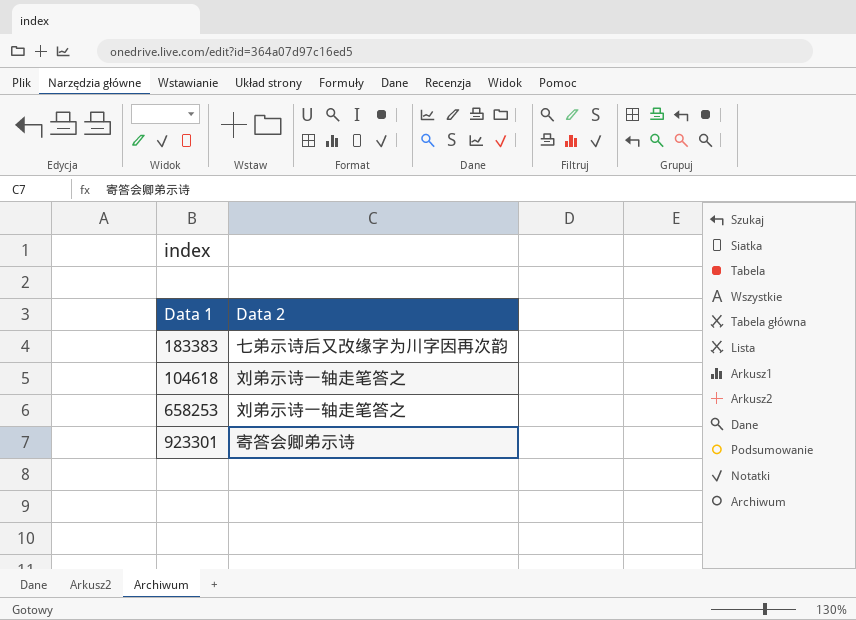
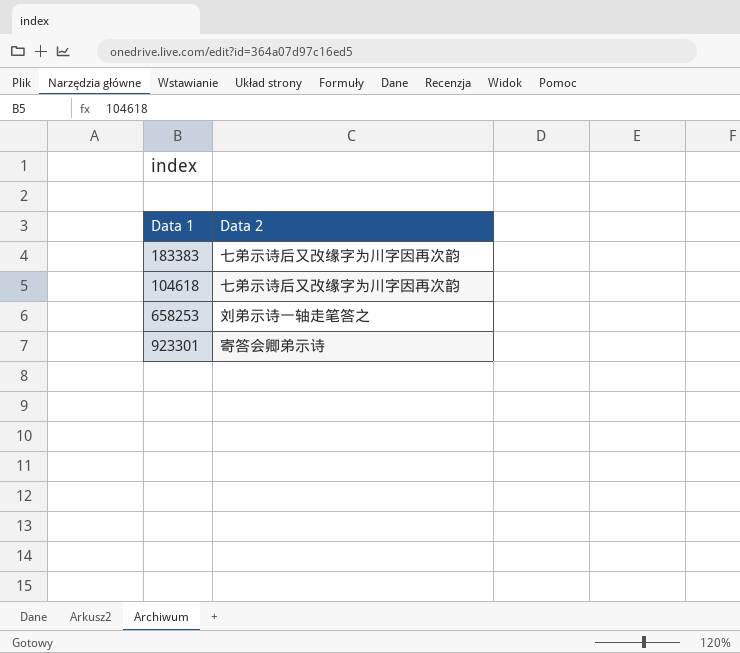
104618 | Data 2: 刘弟示诗一轴走笔答之 -> 七弟示诗后又改缘字为川字因再次韵

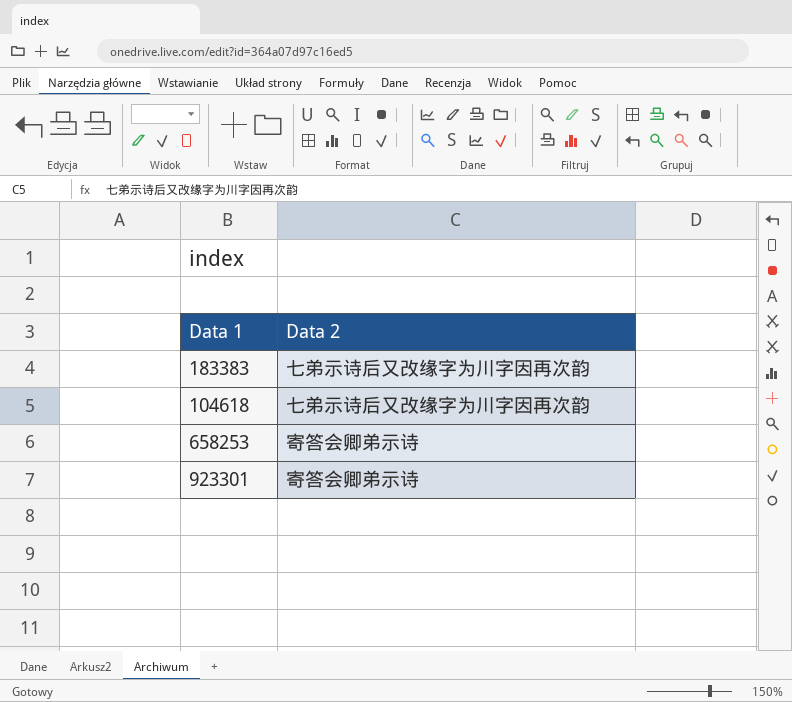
658253 | Data 2: 刘弟示诗一轴走笔答之 -> 寄答会卿弟示诗

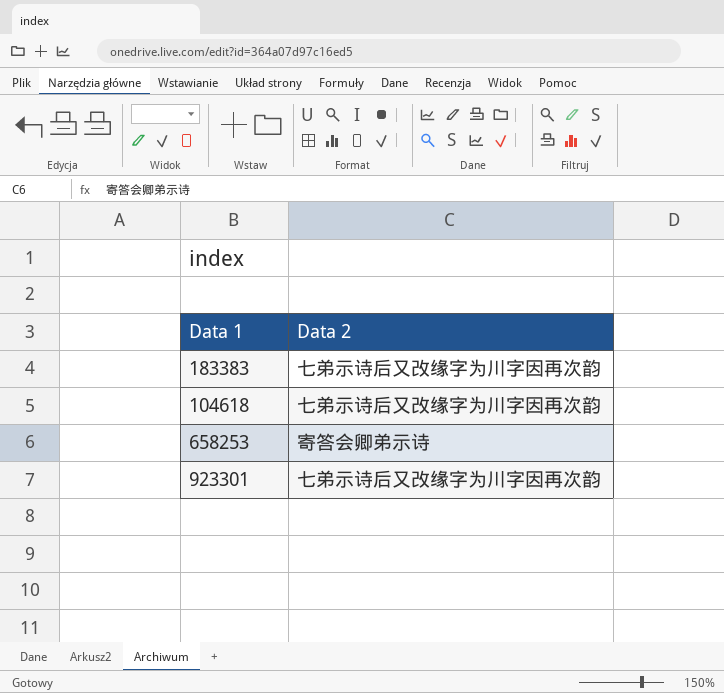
923301 | Data 2: 寄答会卿弟示诗 -> 七弟示诗后又改缘字为川字因再次韵

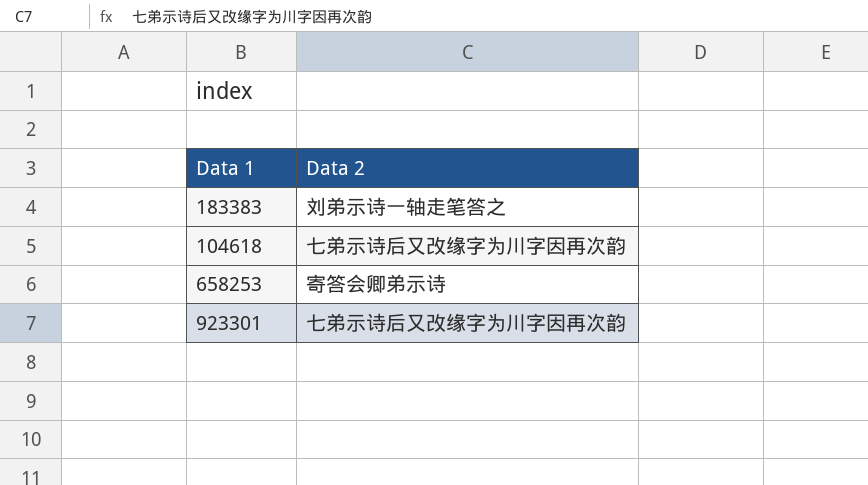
183383 | Data 2: 七弟示诗后又改缘字为川字因再次韵 -> 刘弟示诗一轴走笔答之

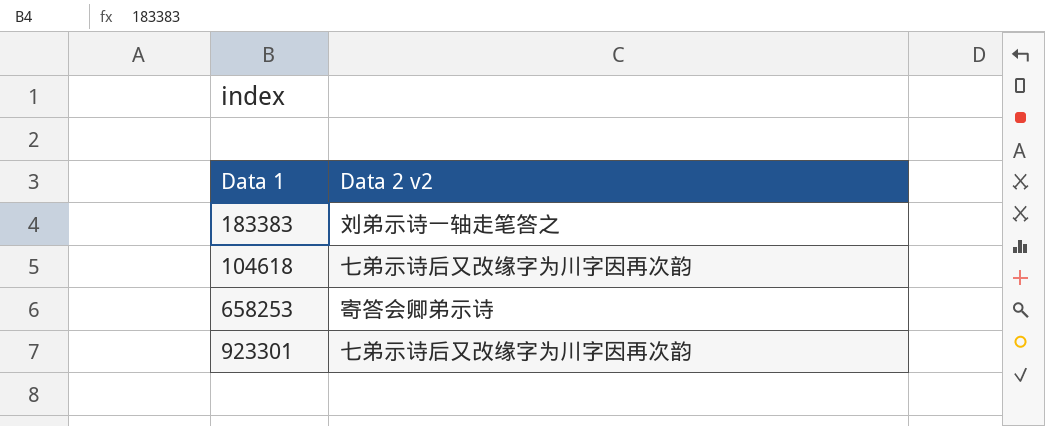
column name: Data 2 -> Data 2 v2

